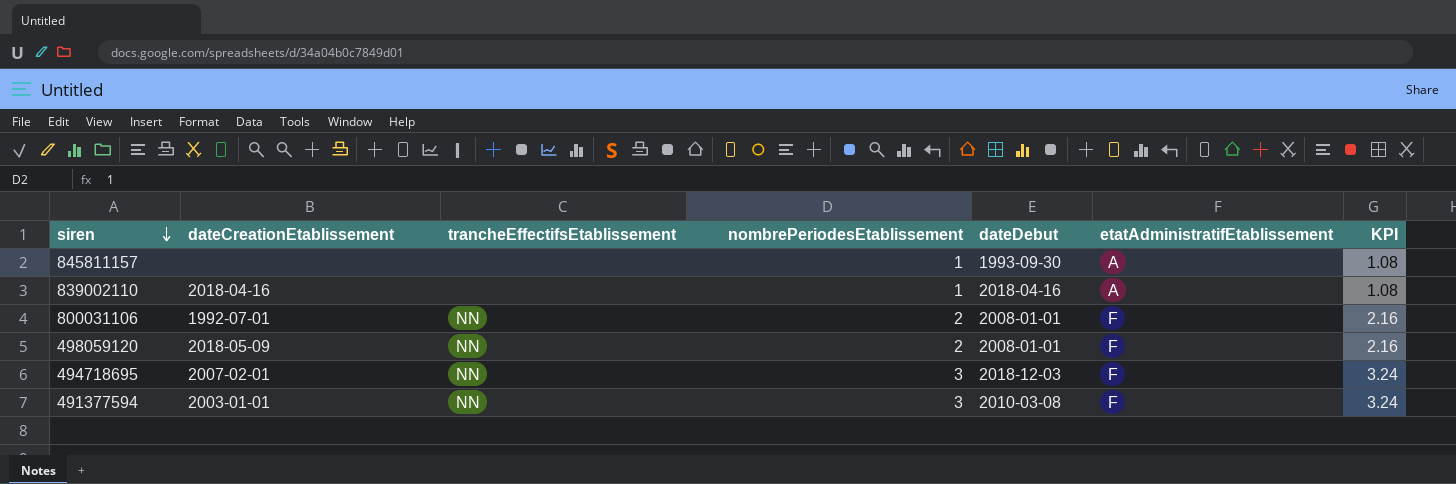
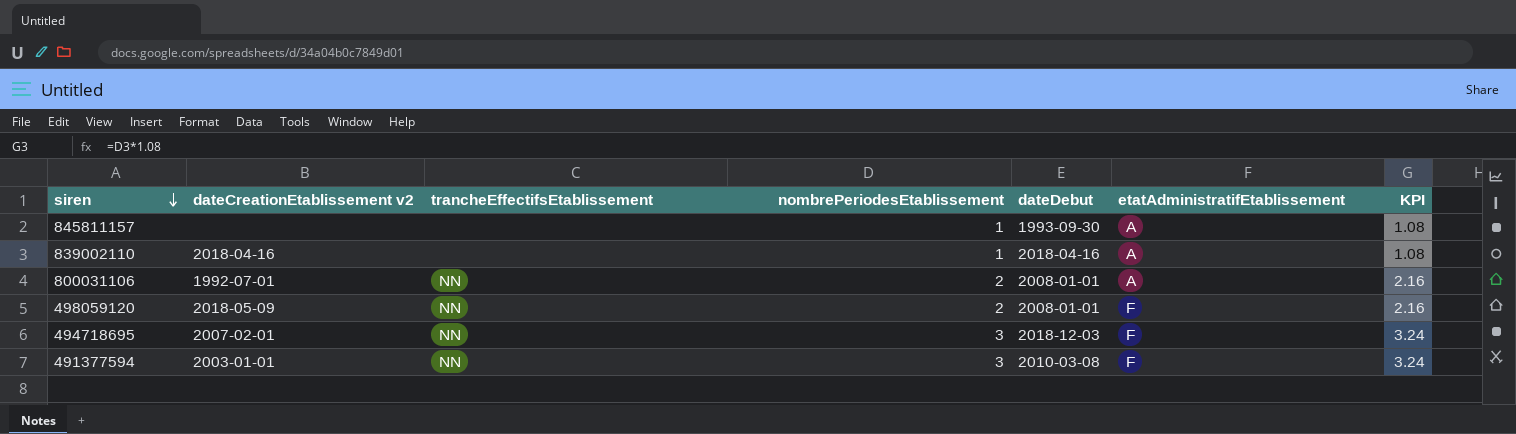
column name: dateCreationEtablissement -> dateCreationEtablissement v2
800031106 | etatAdministratifEtablissement: F -> A

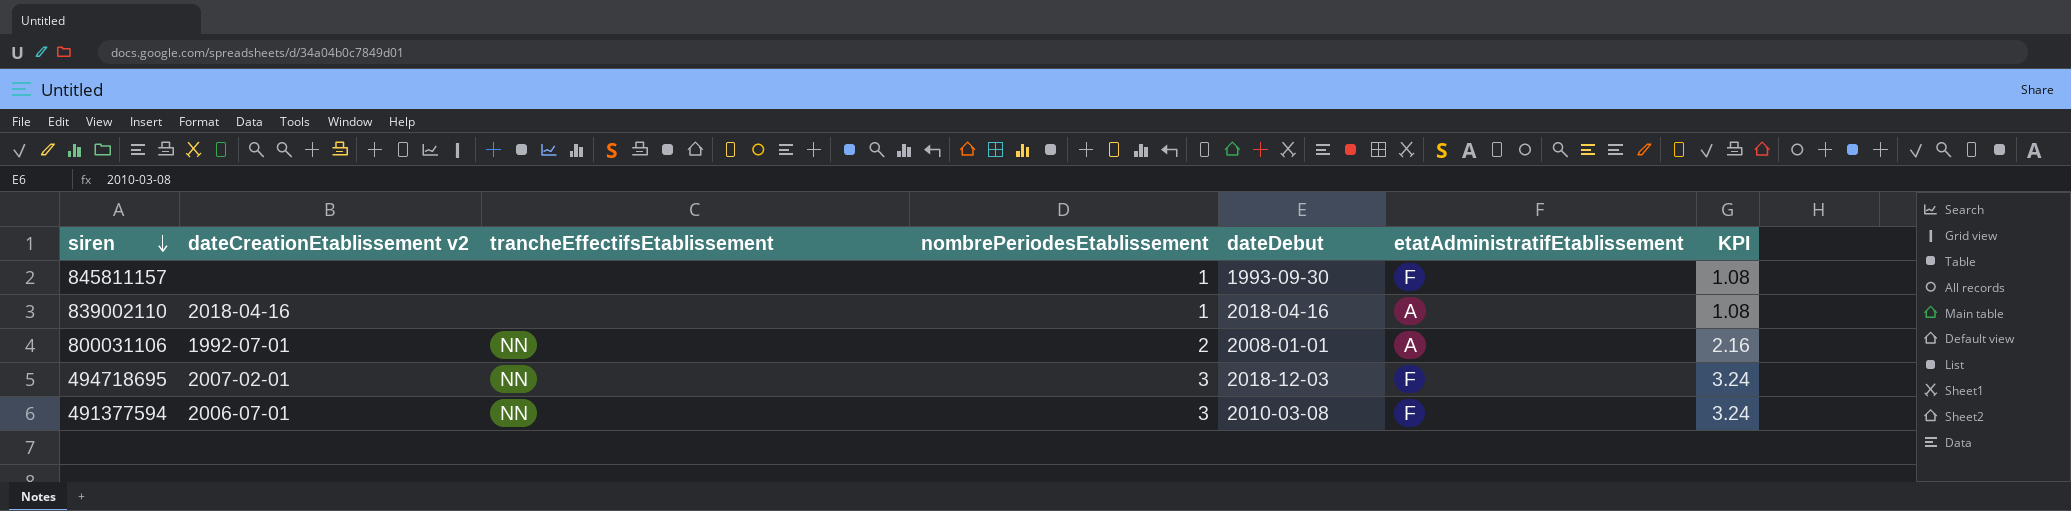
row 498059120: 2018-05-09 | NN | 2 | 2008-01-01 | F | 2.16 -> none
845811157 | etatAdministratifEtablissement: A -> F
491377594 | dateCreationEtablissement v2: 2003-01-01 -> 2006-07-01

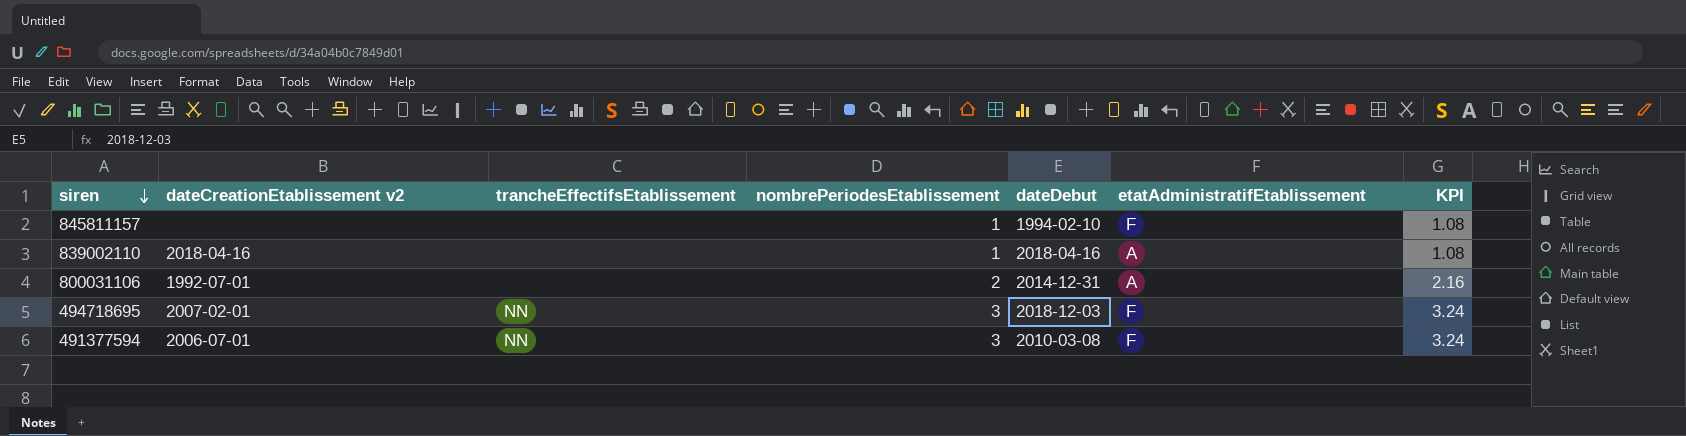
845811157 | dateDebut: 1993-09-30 -> 1994-02-10
800031106 | trancheEffectifsEtablissement: NN -> none
800031106 | dateDebut: 2008-01-01 -> 2014-12-31

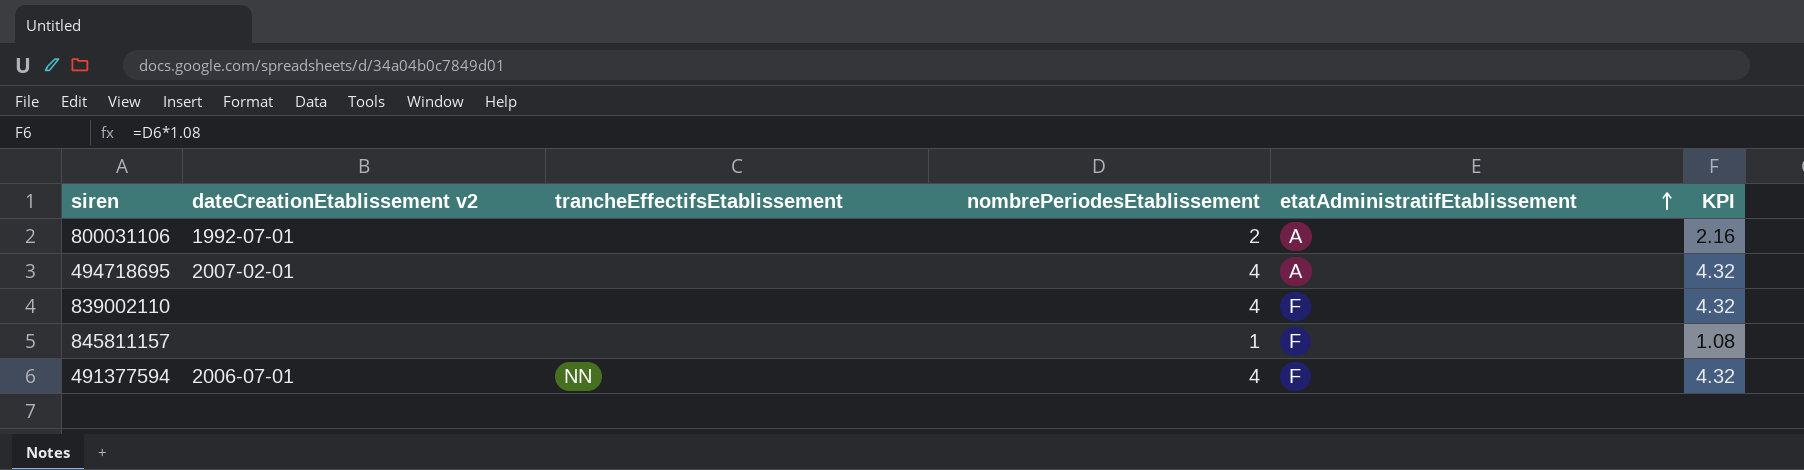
row order: siren descending -> etatAdministratifEtablissement ascending
column dateDebut | position: 5 -> none
494718695 | trancheEffectifsEtablissement: NN -> none
494718695 | nombrePeriodesEtablissement: 3 -> 4
494718695 | etatAdministratifEtablissement: F -> A
494718695 | KPI: 3.24 -> 4.32
839002110 | dateCreationEtablissement v2: 2018-04-16 -> none
839002110 | nombrePeriodesEtablissement: 1 -> 4
839002110 | etatAdministratifEtablissement: A -> F
839002110 | KPI: 1.08 -> 4.32
491377594 | nombrePeriodesEtablissement: 3 -> 4
491377594 | KPI: 3.24 -> 4.32

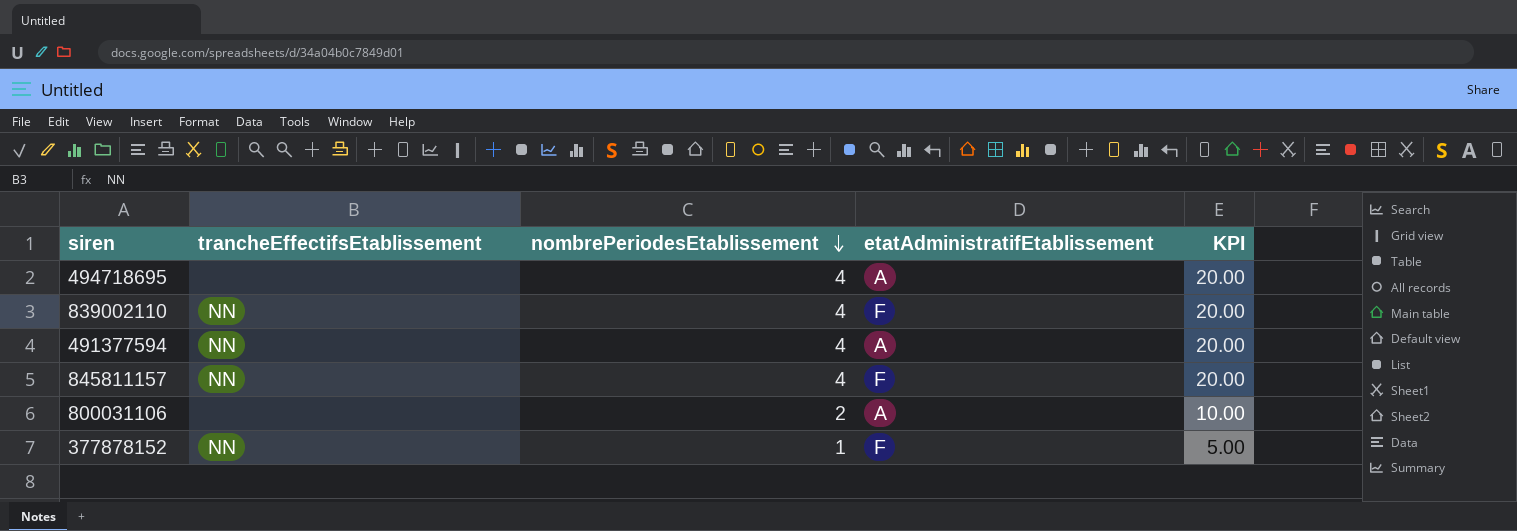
row order: etatAdministratifEtablissement ascending -> nombrePeriodesEtablissement descending
column dateCreationEtablissement v2 | position: 2 -> none
column KPI | formula: [nombrePeriodesEtablissement] * 1.08 -> [nombrePeriodesEtablissement] * 5
839002110 | trancheEffectifsEtablissement: none -> NN
491377594 | etatAdministratifEtablissement: F -> A
845811157 | trancheEffectifsEtablissement: none -> NN
845811157 | nombrePeriodesEtablissement: 1 -> 4
row 377878152: none -> NN | 1 | F | 5.00

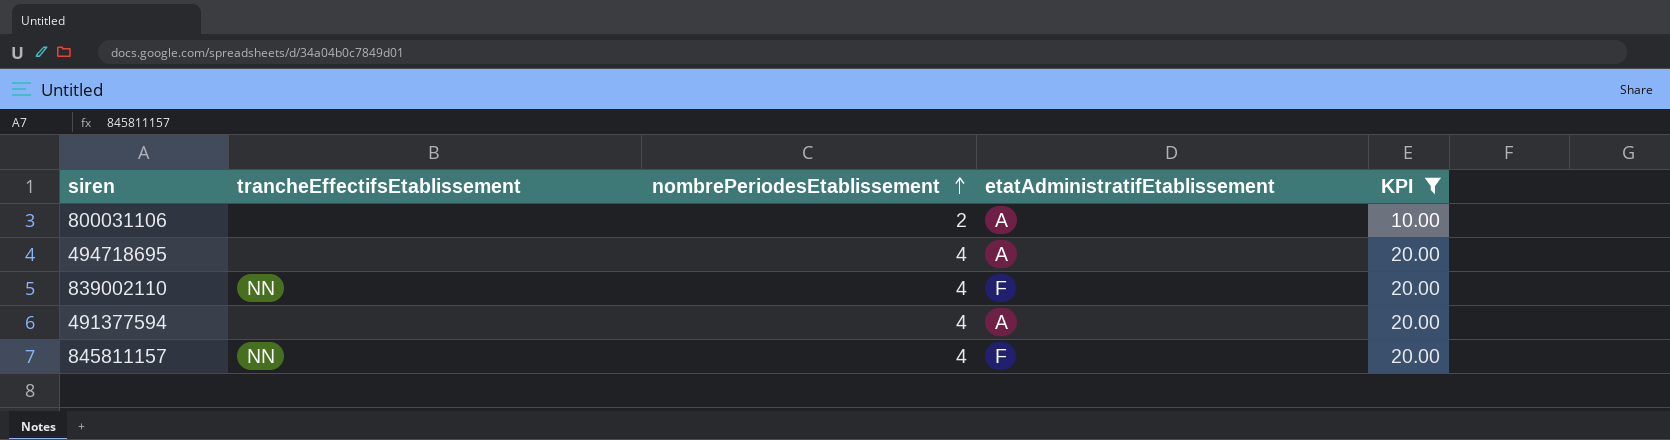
filter: none -> KPI != 5.00
row order: nombrePeriodesEtablissement descending -> nombrePeriodesEtablissement ascending
491377594 | trancheEffectifsEtablissement: NN -> none

